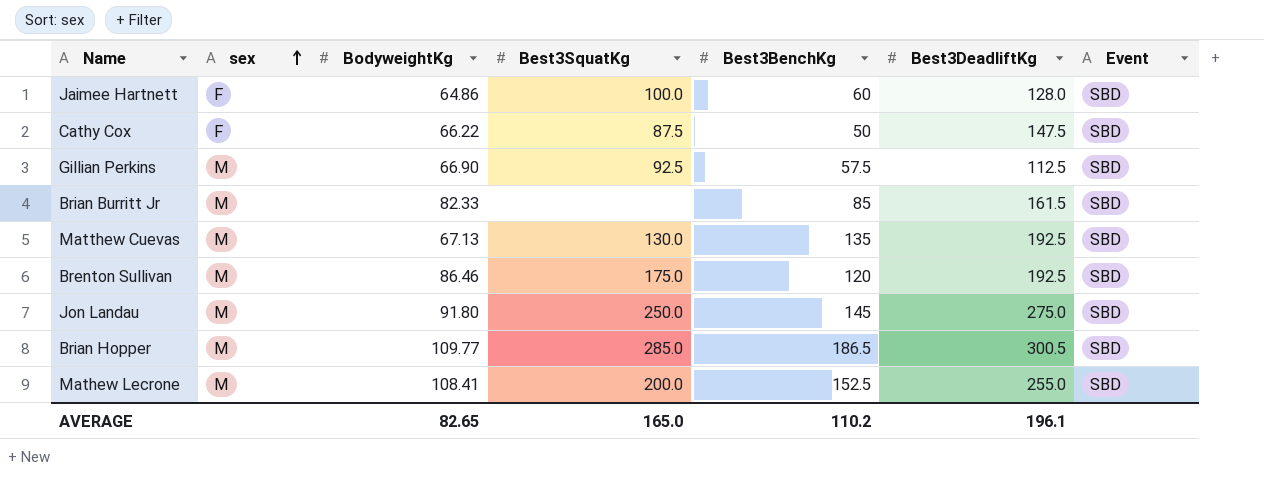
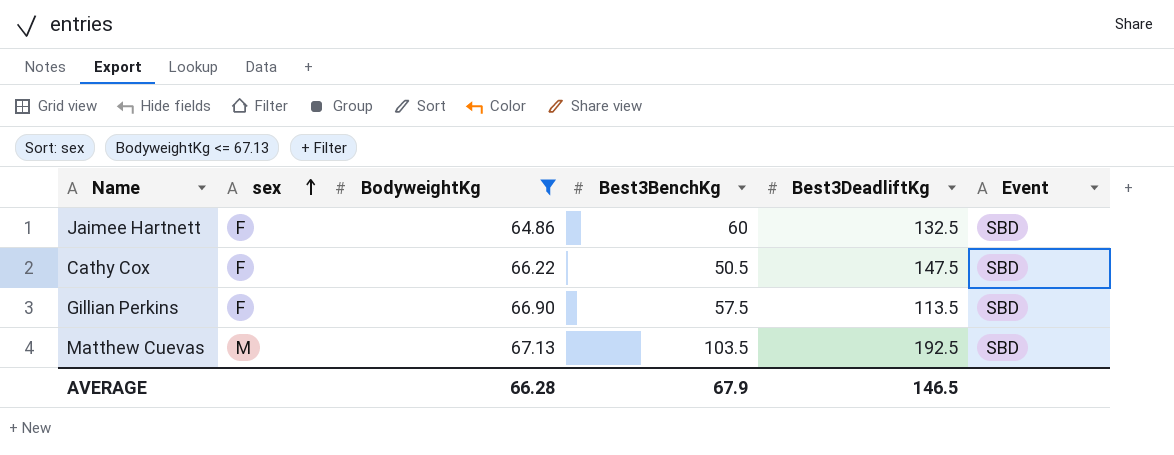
filter: none -> BodyweightKg <= 67.13
column Best3SquatKg | position: 4 -> none
Jaimee Hartnett | Best3DeadliftKg: 128.0 -> 132.5
Cathy Cox | Best3BenchKg: 50 -> 50.5
Gillian Perkins | sex: M -> F
Gillian Perkins | Best3DeadliftKg: 112.5 -> 113.5
Matthew Cuevas | Best3BenchKg: 135 -> 103.5
AVERAGE | BodyweightKg: 82.65 -> 66.28
AVERAGE | Best3BenchKg: 110.2 -> 67.9
AVERAGE | Best3DeadliftKg: 196.1 -> 146.5

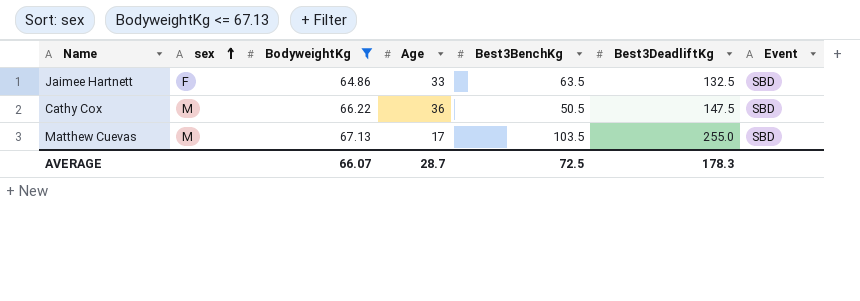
column Age | position: none -> 4
row Gillian Perkins: F | 66.90 | 57.5 | 113.5 | SBD -> none
Jaimee Hartnett | Best3BenchKg: 60 -> 63.5
Cathy Cox | sex: F -> M
Matthew Cuevas | Best3DeadliftKg: 192.5 -> 255.0
AVERAGE | BodyweightKg: 66.28 -> 66.07
AVERAGE | Best3BenchKg: 67.9 -> 72.5
AVERAGE | Best3DeadliftKg: 146.5 -> 178.3

